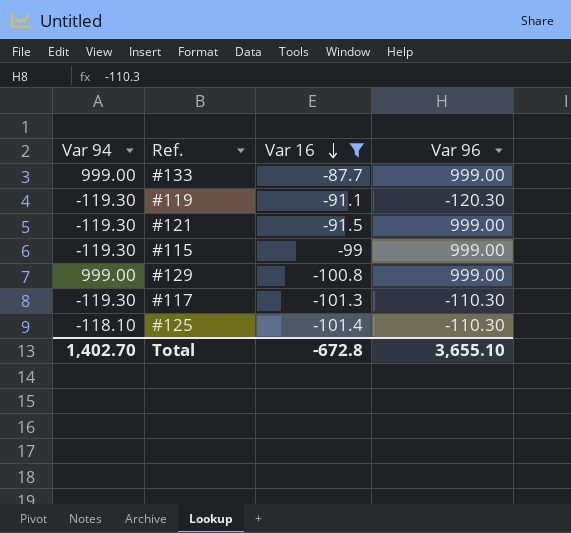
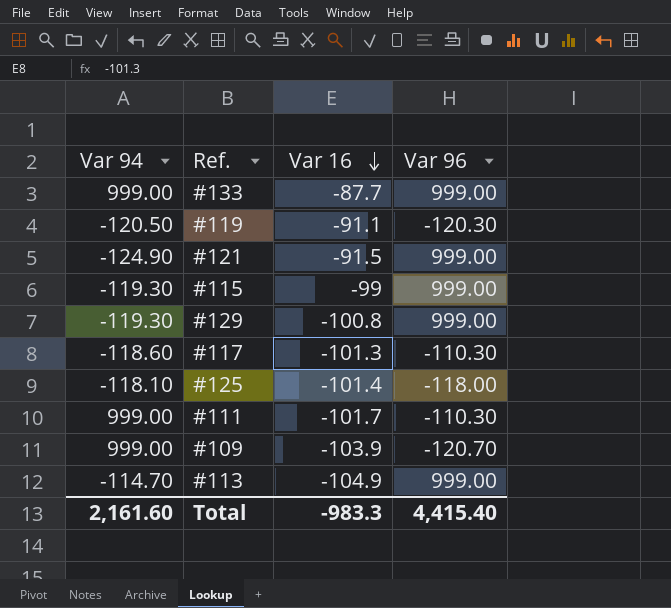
filter: Var 16 >= -101.4 -> none
#119 | Var 94: -119.30 -> -120.50
#121 | Var 94: -119.30 -> -124.90
#129 | Var 94: 999.00 -> -119.30
#117 | Var 94: -119.30 -> -118.60
#125 | Var 96: -110.30 -> -118.00
Total | Var 94: 1,402.70 -> 2,161.60
Total | Var 16: -672.8 -> -983.3
Total | Var 96: 3,655.10 -> 4,415.40

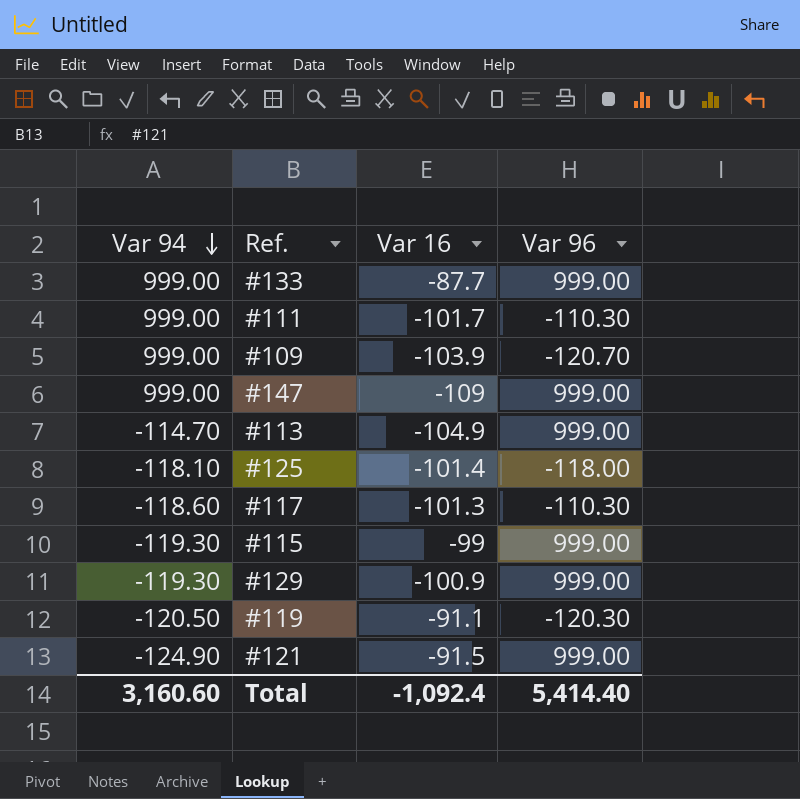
row order: Var 16 descending -> Var 94 descending
row #147: none -> 999.00 | -109 | 999.00
#129 | Var 16: -100.8 -> -100.9
Total | Var 94: 2,161.60 -> 3,160.60
Total | Var 16: -983.3 -> -1,092.4
Total | Var 96: 4,415.40 -> 5,414.40

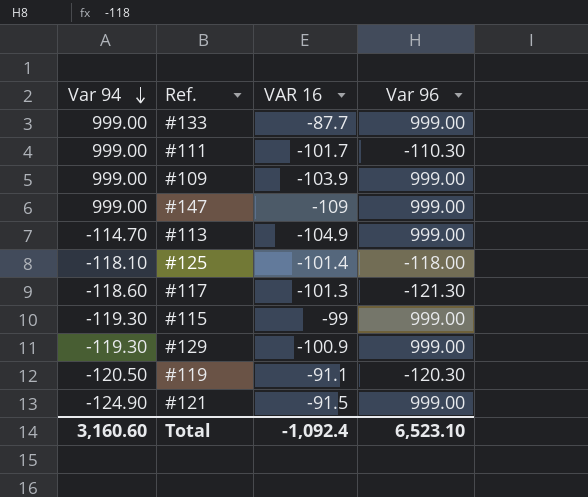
column name: Var 16 -> VAR 16
#109 | Var 96: -120.70 -> 999.00
#117 | Var 96: -110.30 -> -121.30
Total | Var 96: 5,414.40 -> 6,523.10

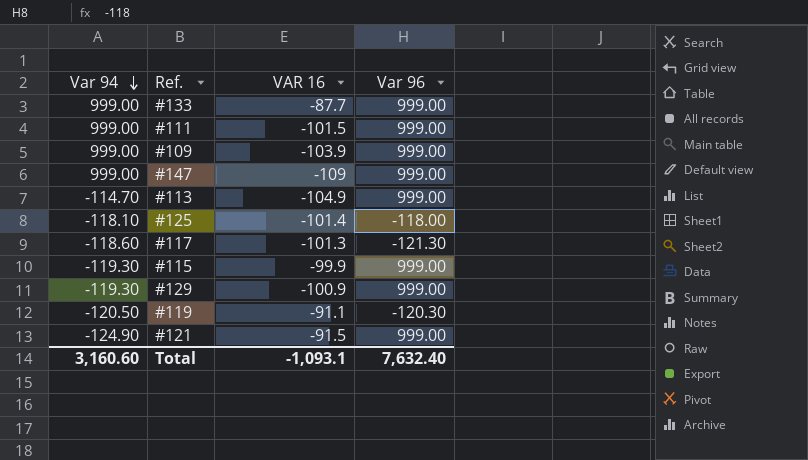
#111 | VAR 16: -101.7 -> -101.5
#111 | Var 96: -110.30 -> 999.00
#115 | VAR 16: -99 -> -99.9
Total | VAR 16: -1,092.4 -> -1,093.1
Total | Var 96: 6,523.10 -> 7,632.40

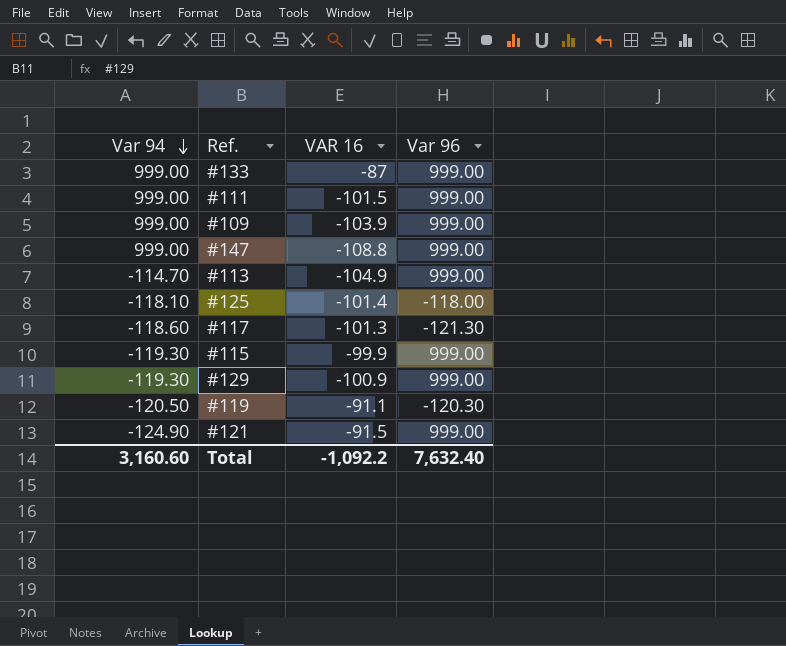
#133 | VAR 16: -87.7 -> -87
#147 | VAR 16: -109 -> -108.8
Total | VAR 16: -1,093.1 -> -1,092.2

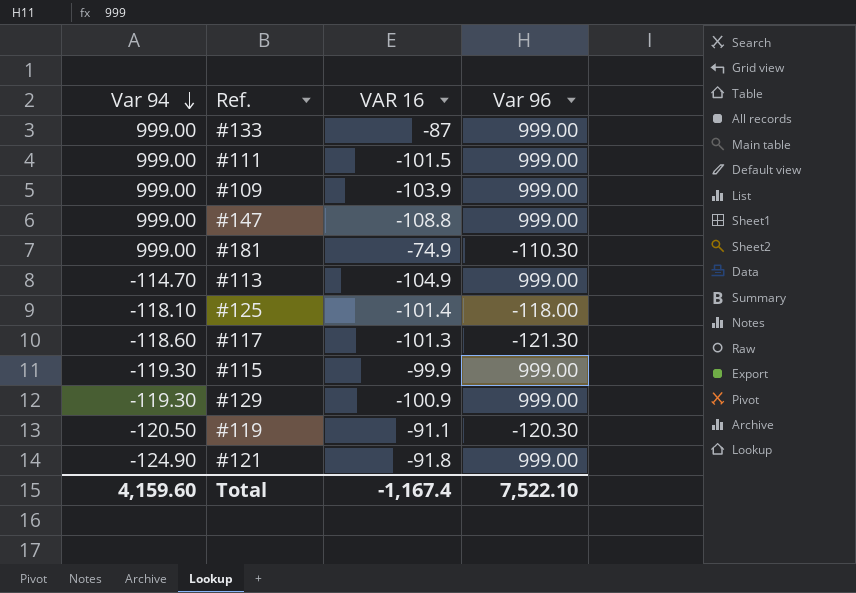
row #181: none -> 999.00 | -74.9 | -110.30
#121 | VAR 16: -91.5 -> -91.8
Total | Var 94: 3,160.60 -> 4,159.60
Total | VAR 16: -1,092.2 -> -1,167.4
Total | Var 96: 7,632.40 -> 7,522.10

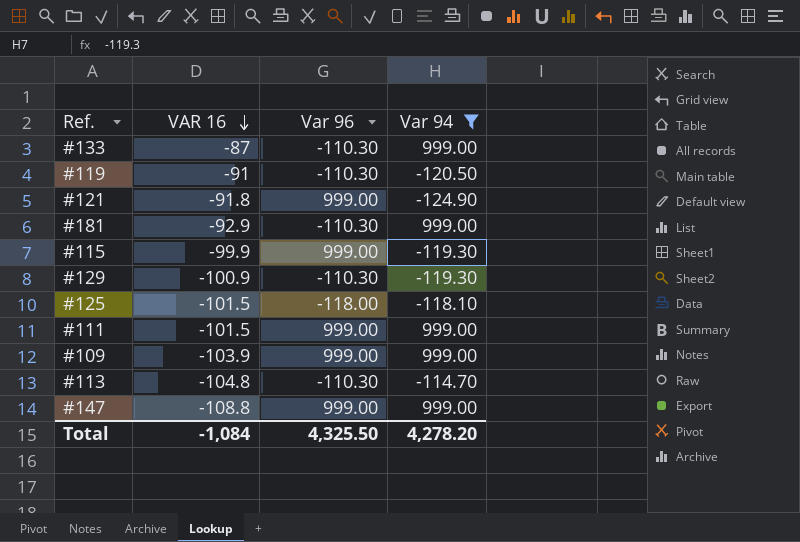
filter: none -> Var 94 != -118.60
row order: Var 94 descending -> VAR 16 descending
column Var 94 | position: 1 -> 4
#133 | Var 96: 999.00 -> -110.30
#119 | VAR 16: -91.1 -> -91
#119 | Var 96: -120.30 -> -110.30
#181 | VAR 16: -74.9 -> -92.9
#129 | Var 96: 999.00 -> -110.30
#125 | VAR 16: -101.4 -> -101.5
#113 | VAR 16: -104.9 -> -104.8
#113 | Var 96: 999.00 -> -110.30
Total | VAR 16: -1,167.4 -> -1,084
Total | Var 96: 7,522.10 -> 4,325.50
Total | Var 94: 4,159.60 -> 4,278.20

